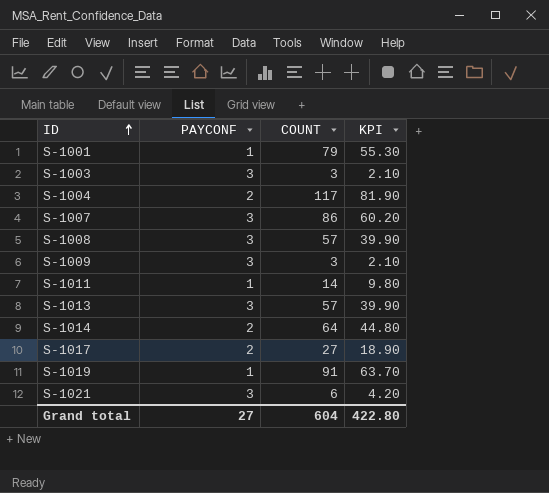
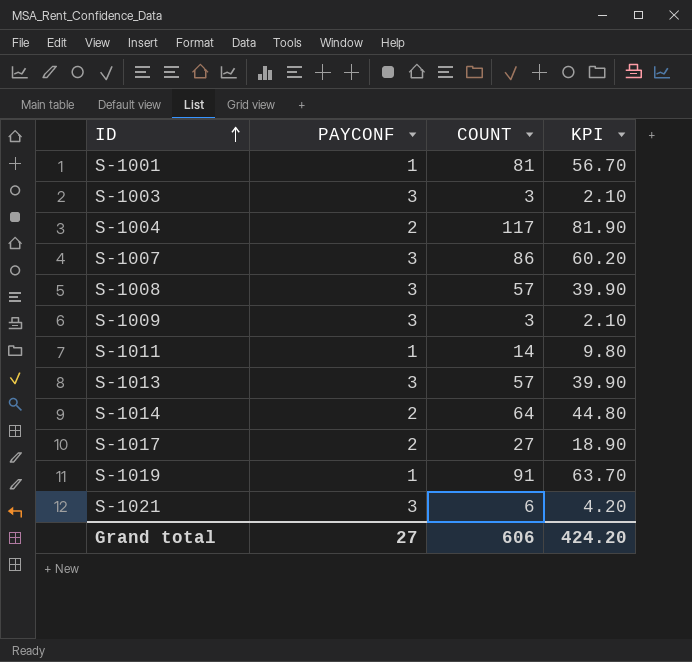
S-1001 | COUNT: 79 -> 81
S-1001 | KPI: 55.30 -> 56.70
Grand total | COUNT: 604 -> 606
Grand total | KPI: 422.80 -> 424.20

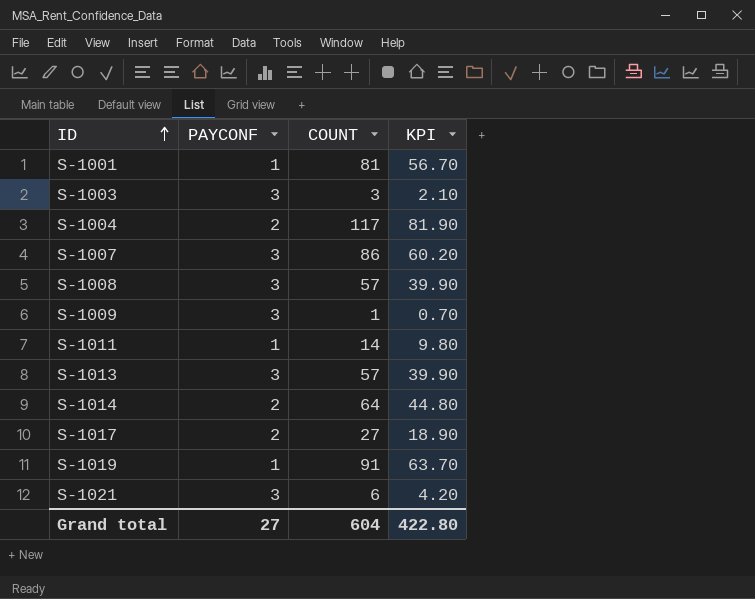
S-1009 | COUNT: 3 -> 1
S-1009 | KPI: 2.10 -> 0.70
Grand total | COUNT: 606 -> 604
Grand total | KPI: 424.20 -> 422.80

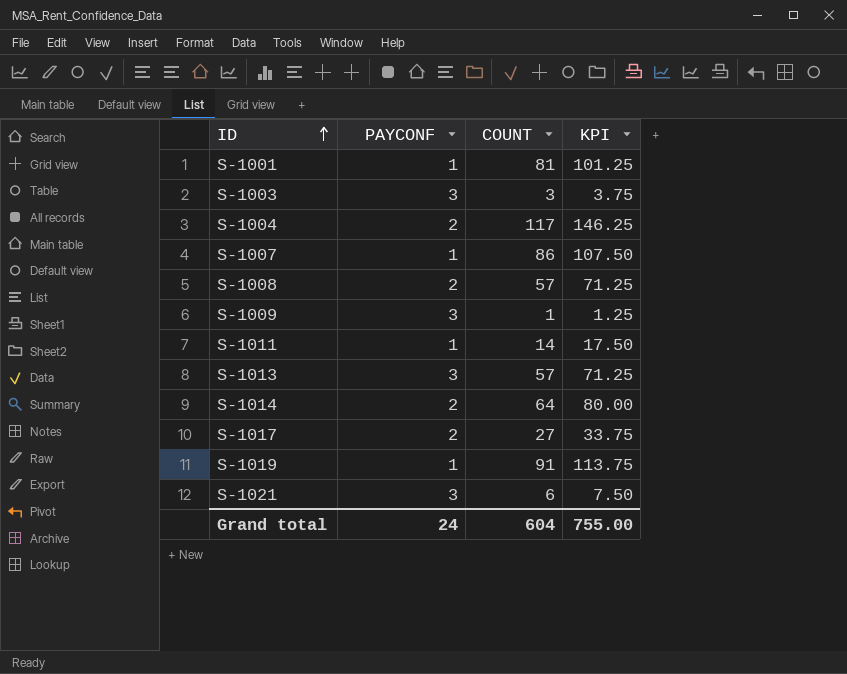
column KPI | formula: [COUNT] * 0.7 -> [COUNT] * 1.25
S-1007 | PAYCONF: 3 -> 1
S-1008 | PAYCONF: 3 -> 2
Grand total | PAYCONF: 27 -> 24
Grand total | KPI: 422.80 -> 755.00

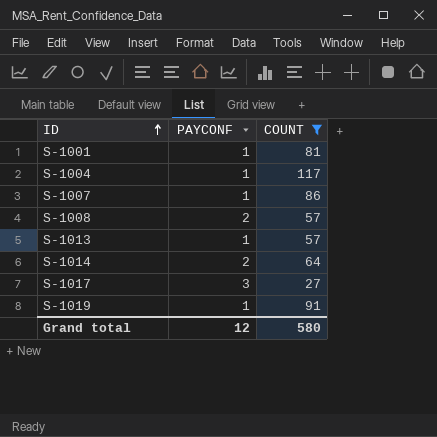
filter: none -> COUNT >= 27
column KPI | formula: [COUNT] * 1.25 -> none
S-1004 | PAYCONF: 2 -> 1
S-1013 | PAYCONF: 3 -> 1
S-1017 | PAYCONF: 2 -> 3
Grand total | PAYCONF: 24 -> 12
Grand total | COUNT: 604 -> 580

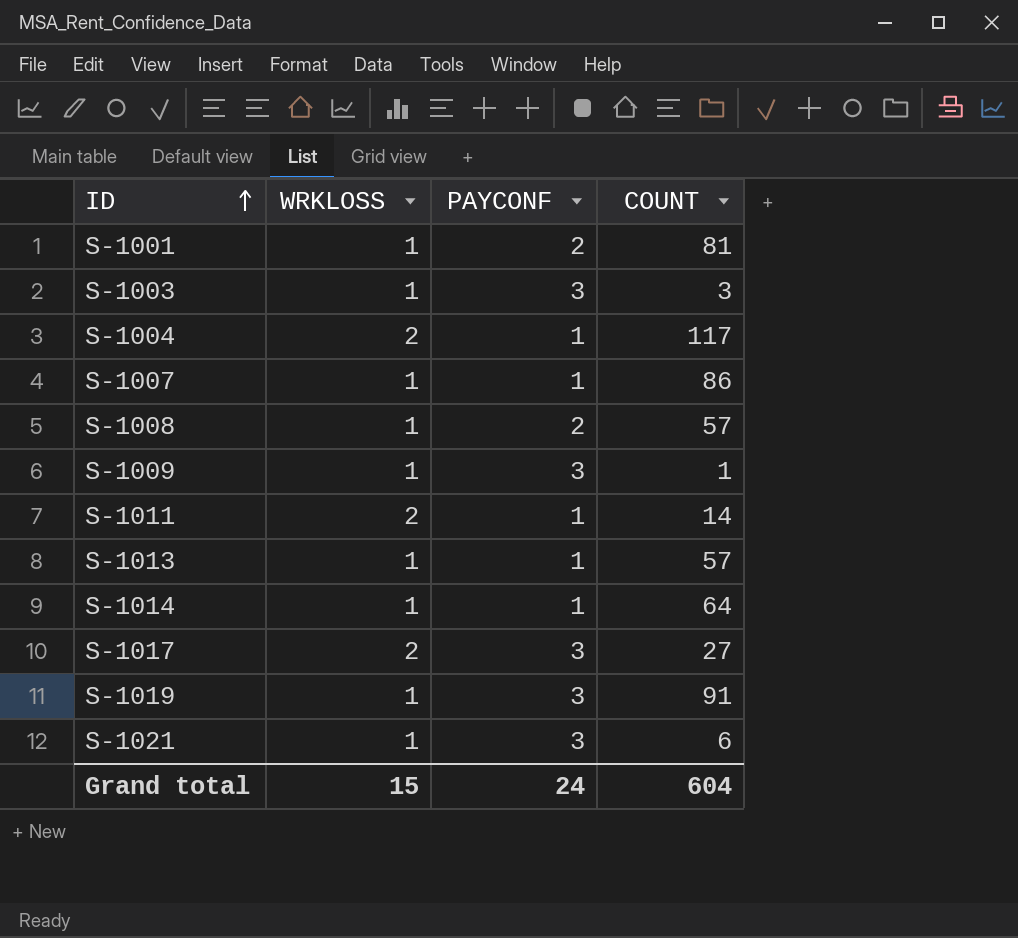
filter: COUNT >= 27 -> none
column WRKLOSS | position: none -> 2
S-1001 | PAYCONF: 1 -> 2
S-1014 | PAYCONF: 2 -> 1
S-1019 | PAYCONF: 1 -> 3
Grand total | PAYCONF: 12 -> 24
Grand total | COUNT: 580 -> 604

